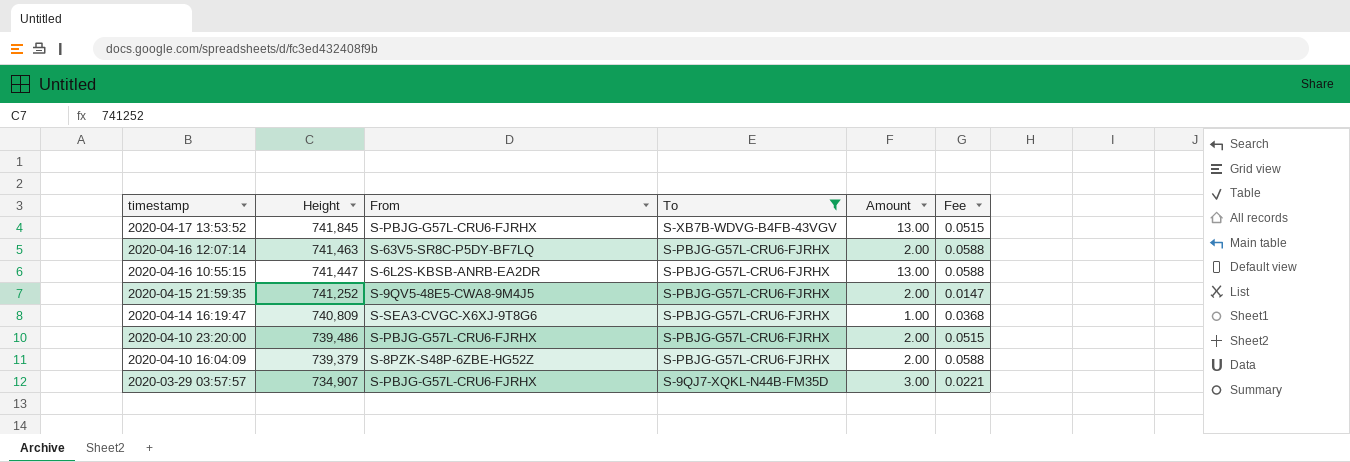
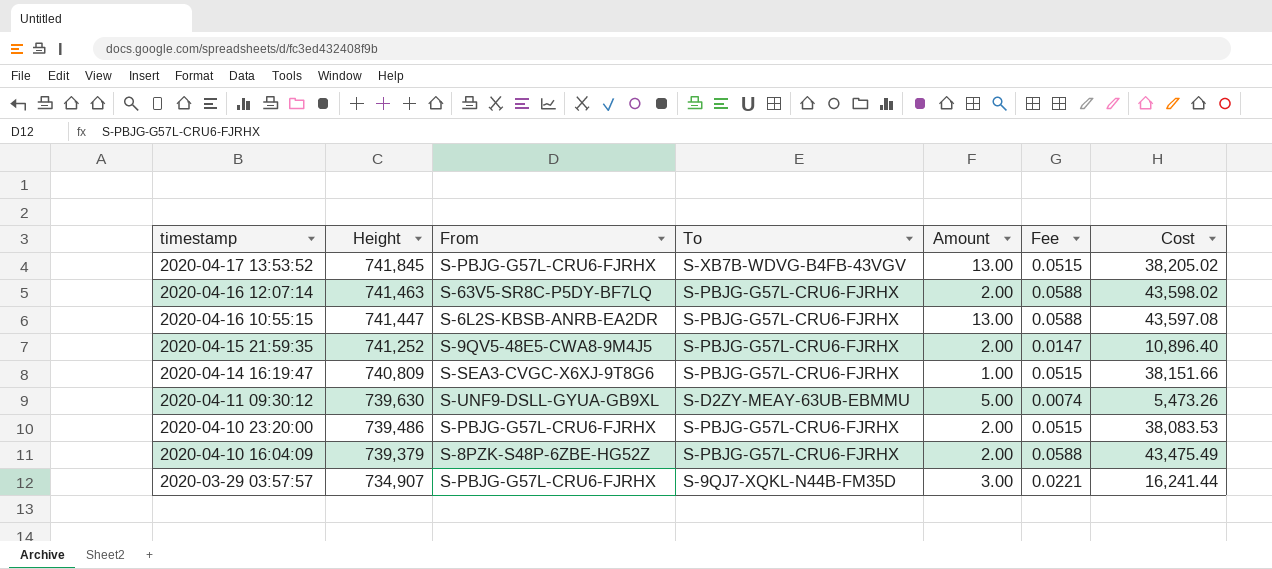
filter: To != S-D2ZY-MEAY-63UB-EBMMU -> none
column Cost | formula: none -> [Height] * [Fee]
2020-04-14 16:19:47 | Fee: 0.0368 -> 0.0515

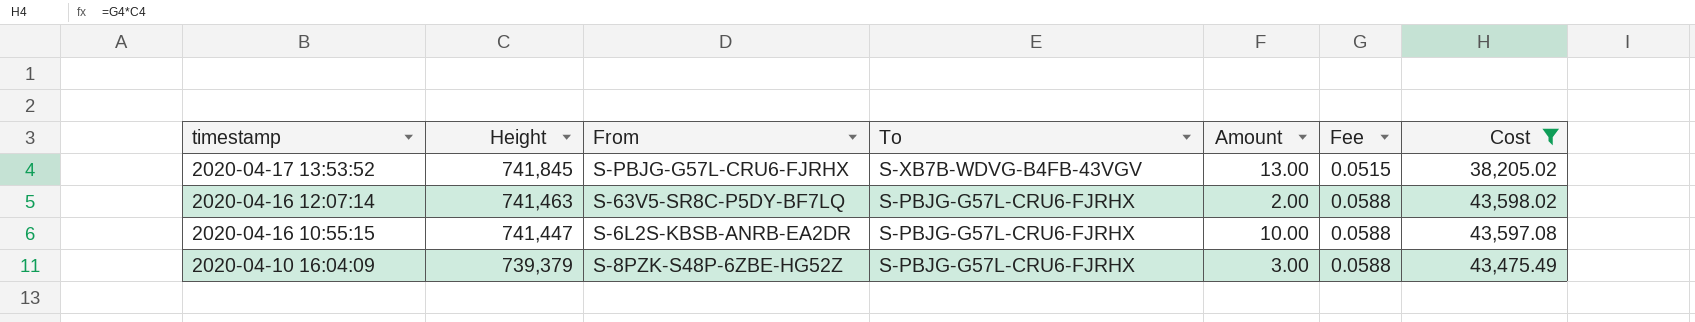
filter: none -> Cost >= 38,205.02
2020-04-16 10:55:15 | Amount: 13.00 -> 10.00
2020-04-10 16:04:09 | Amount: 2.00 -> 3.00

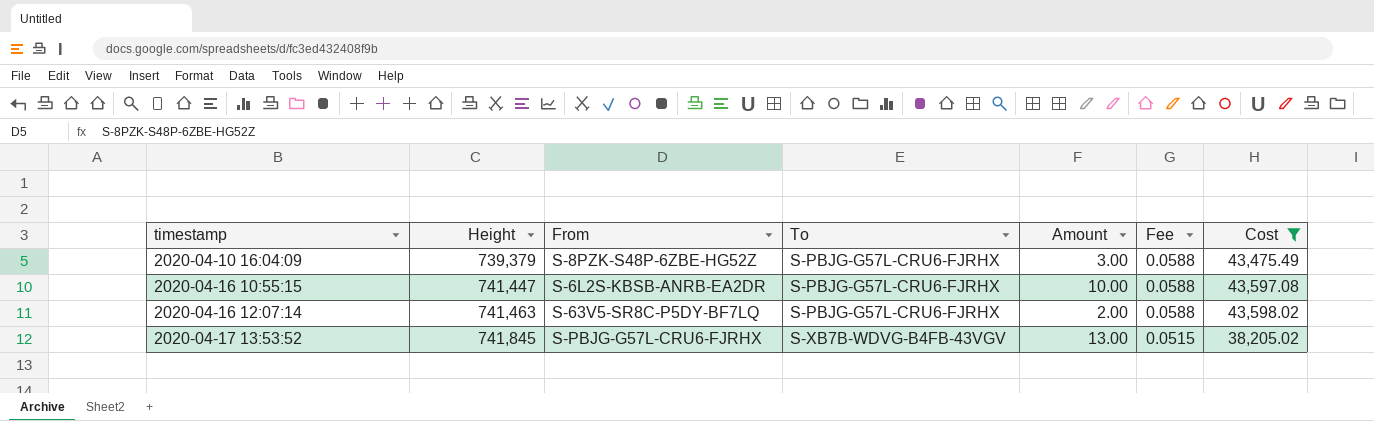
row order: timestamp descending -> timestamp ascending

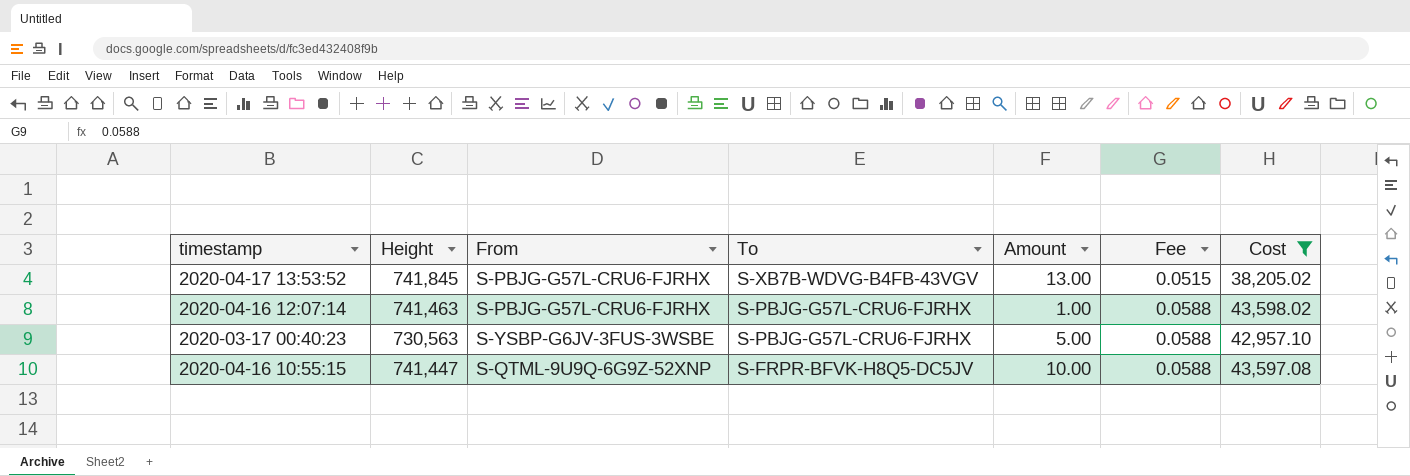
row order: timestamp ascending -> To descending
row 2020-04-10 16:04:09: 739,379 | S-8PZK-S48P-6ZBE-HG52Z | S-PBJG-G57L-CRU6-FJRHX | 3.00 | 0.0588 | 43,475.49 -> none
2020-04-16 12:07:14 | From: S-63V5-SR8C-P5DY-BF7LQ -> S-PBJG-G57L-CRU6-FJRHX
2020-04-16 12:07:14 | Amount: 2.00 -> 1.00
row 2020-03-17 00:40:23: none -> 730,563 | S-YSBP-G6JV-3FUS-3WSBE | S-PBJG-G57L-CRU6-FJRHX | 5.00 | 0.0588 | 42,957.10
2020-04-16 10:55:15 | From: S-6L2S-KBSB-ANRB-EA2DR -> S-QTML-9U9Q-6G9Z-52XNP
2020-04-16 10:55:15 | To: S-PBJG-G57L-CRU6-FJRHX -> S-FRPR-BFVK-H8Q5-DC5JV

